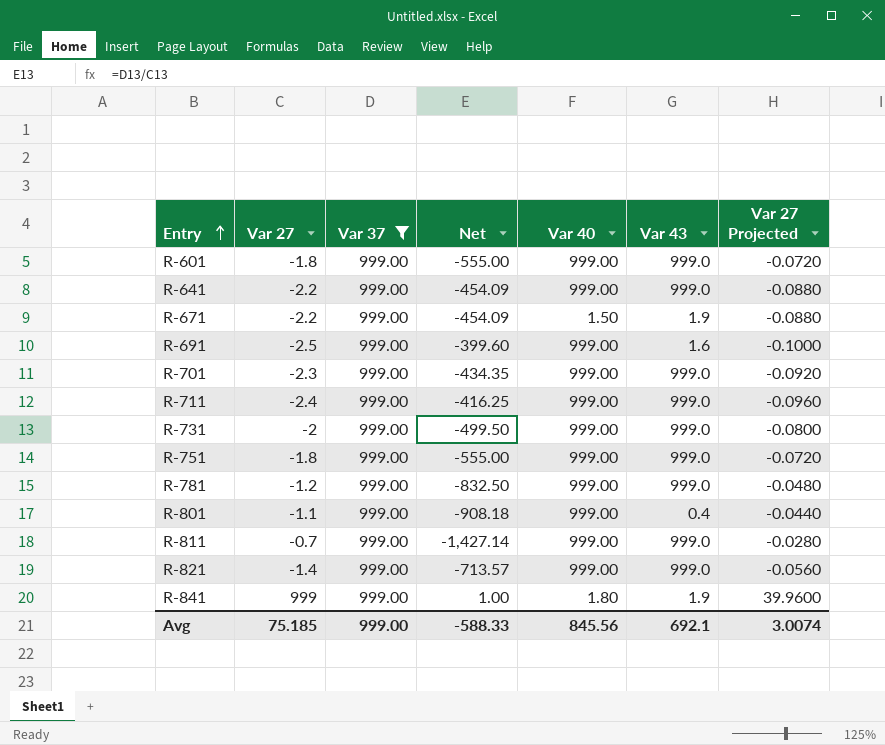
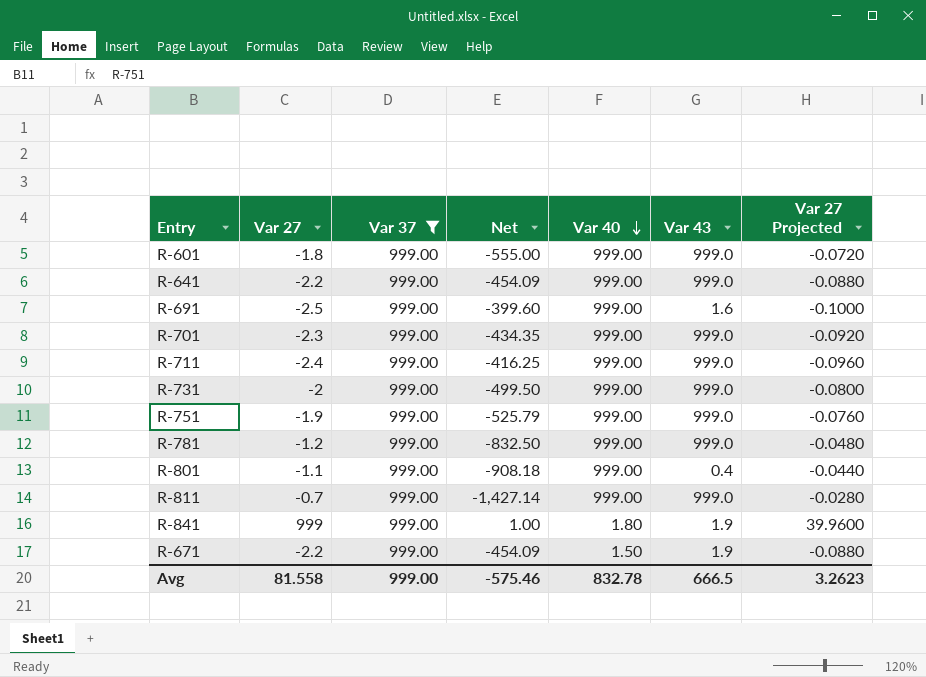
row order: Entry ascending -> Var 40 descending
row R-821: -1.4 | 999.00 | -713.57 | 999.00 | 999.0 | -0.0560 -> none
R-751 | Var 27: -1.8 -> -1.9
R-751 | Net: -555.00 -> -525.79
R-751 | Var 27 Projected: -0.0720 -> -0.0760
Avg | Var 27: 75.185 -> 81.558
Avg | Net: -588.33 -> -575.46
Avg | Var 40: 845.56 -> 832.78
Avg | Var 43: 692.1 -> 666.5
Avg | Var 27 Projected: 3.0074 -> 3.2623

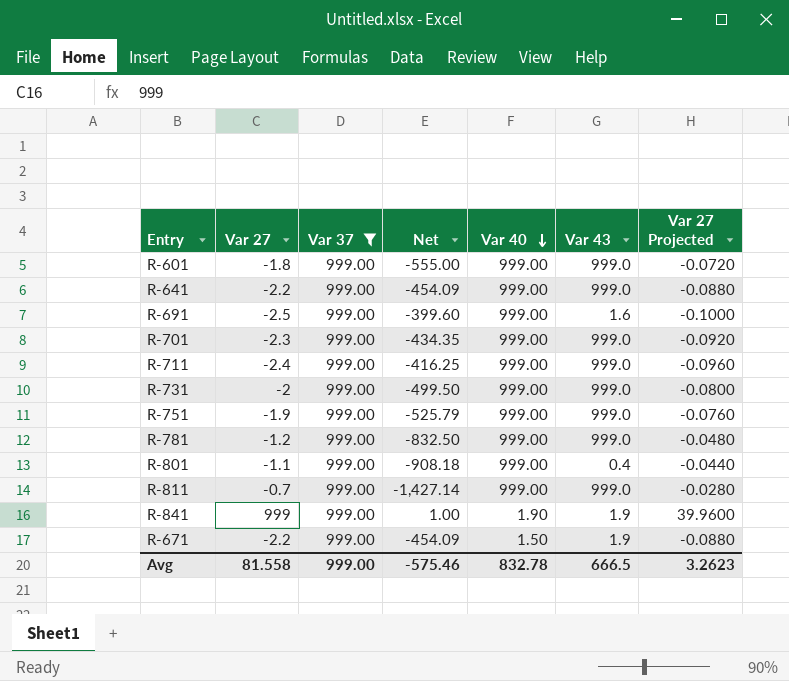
R-841 | Var 40: 1.80 -> 1.90

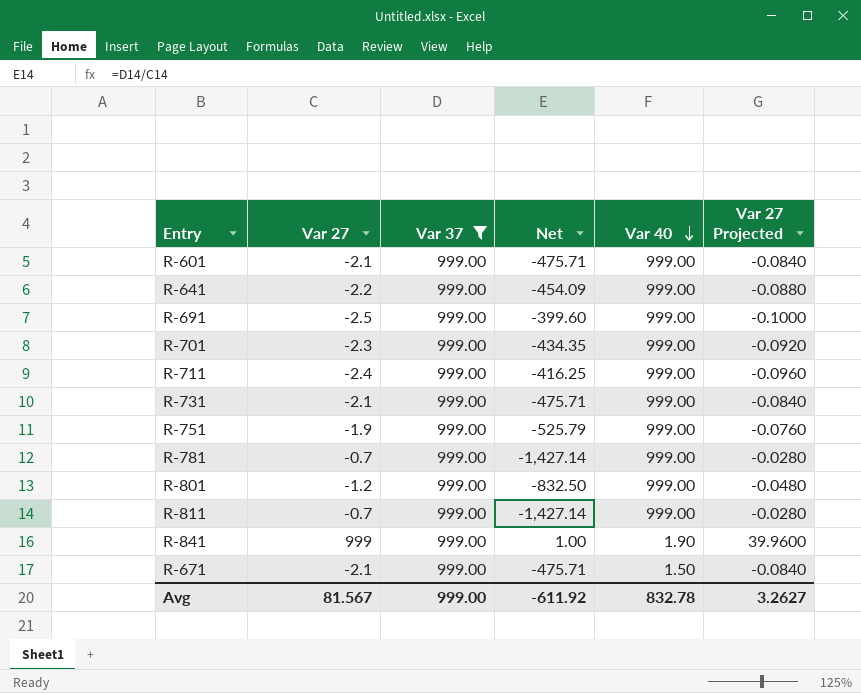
column Var 43 | position: 6 -> none
R-601 | Var 27: -1.8 -> -2.1
R-601 | Net: -555.00 -> -475.71
R-601 | Var 27 Projected: -0.0720 -> -0.0840
R-731 | Var 27: -2 -> -2.1
R-731 | Net: -499.50 -> -475.71
R-731 | Var 27 Projected: -0.0800 -> -0.0840
R-781 | Var 27: -1.2 -> -0.7
R-781 | Net: -832.50 -> -1,427.14
R-781 | Var 27 Projected: -0.0480 -> -0.0280
R-801 | Var 27: -1.1 -> -1.2
R-801 | Net: -908.18 -> -832.50
R-801 | Var 27 Projected: -0.0440 -> -0.0480
R-671 | Var 27: -2.2 -> -2.1
R-671 | Net: -454.09 -> -475.71
R-671 | Var 27 Projected: -0.0880 -> -0.0840
Avg | Var 27: 81.558 -> 81.567
Avg | Net: -575.46 -> -611.92
Avg | Var 27 Projected: 3.2623 -> 3.2627

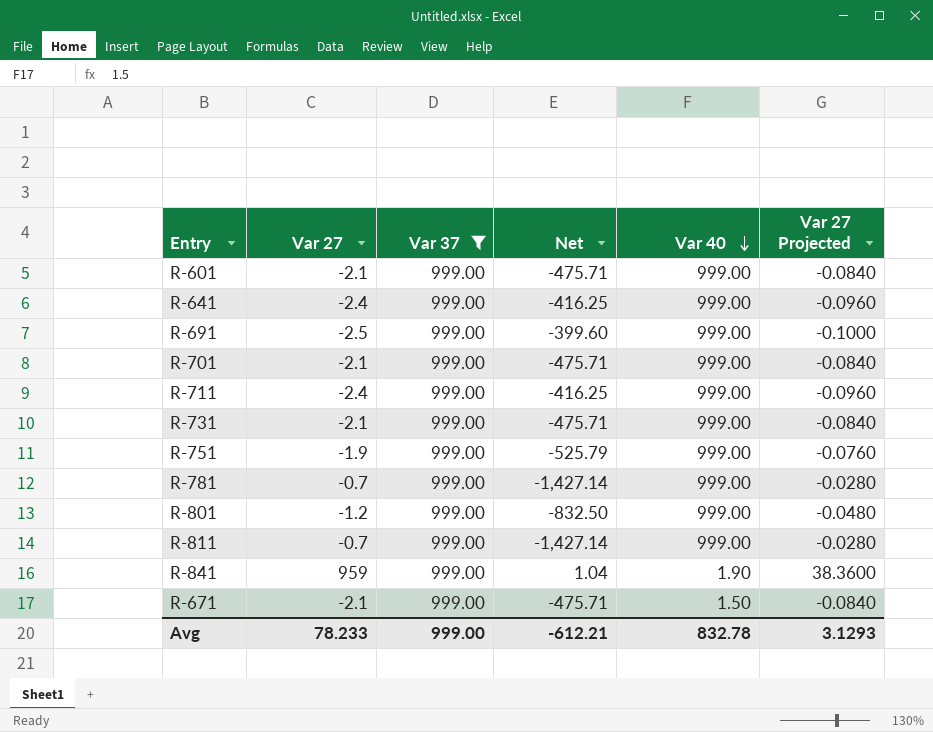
R-641 | Var 27: -2.2 -> -2.4
R-641 | Net: -454.09 -> -416.25
R-641 | Var 27 Projected: -0.0880 -> -0.0960
R-701 | Var 27: -2.3 -> -2.1
R-701 | Net: -434.35 -> -475.71
R-701 | Var 27 Projected: -0.0920 -> -0.0840
R-841 | Var 27: 999 -> 959
R-841 | Net: 1.00 -> 1.04
R-841 | Var 27 Projected: 39.9600 -> 38.3600
Avg | Var 27: 81.567 -> 78.233
Avg | Net: -611.92 -> -612.21
Avg | Var 27 Projected: 3.2627 -> 3.1293

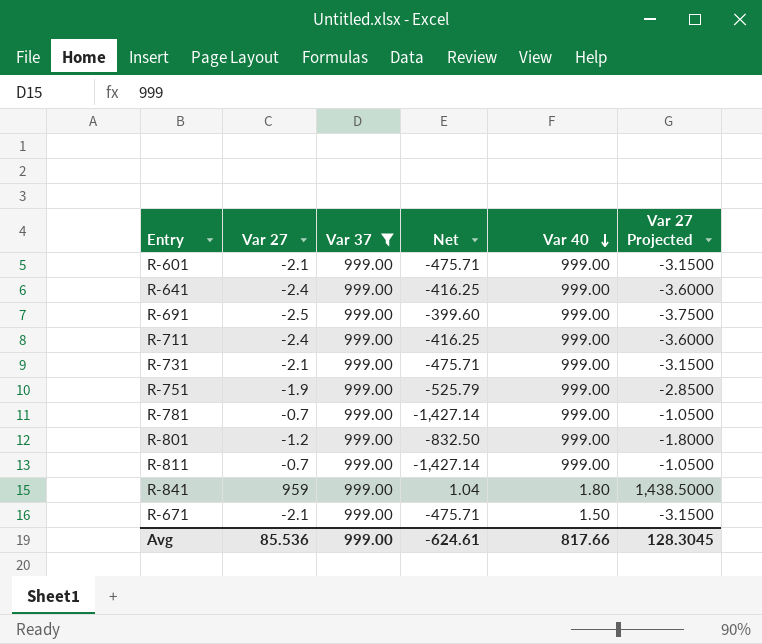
column Var 27 Projected | formula: [Var 27] * 0.04 -> [Var 27] * 1.5
row R-701: -2.1 | 999.00 | -475.71 | 999.00 | -0.0840 -> none
R-841 | Var 40: 1.90 -> 1.80
Avg | Var 27: 78.233 -> 85.536
Avg | Net: -612.21 -> -624.61
Avg | Var 40: 832.78 -> 817.66
Avg | Var 27 Projected: 3.1293 -> 128.3045

